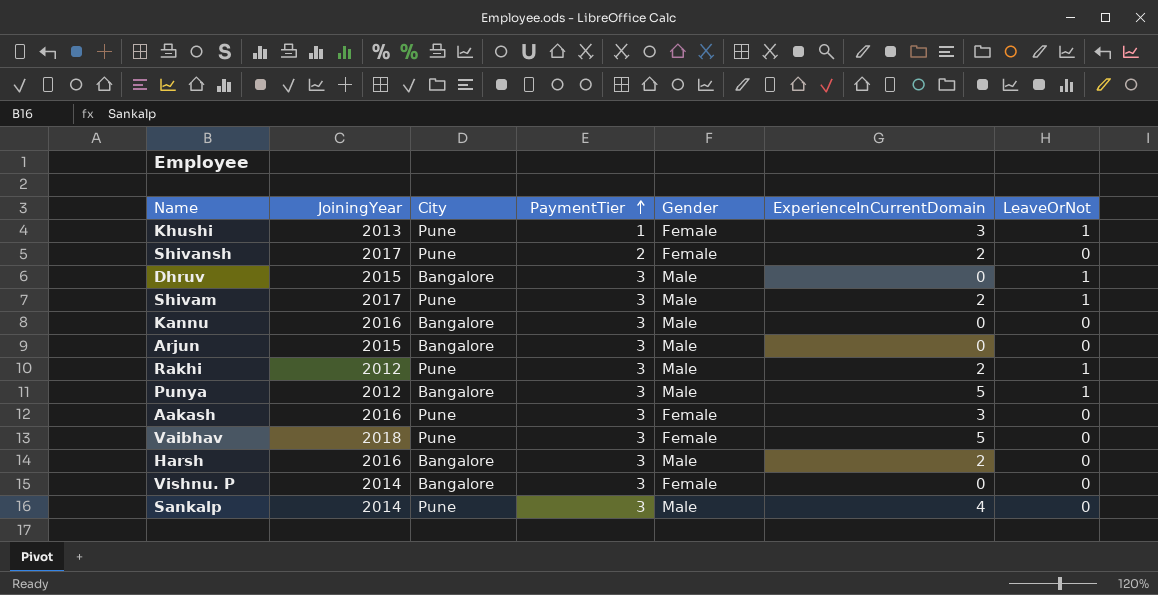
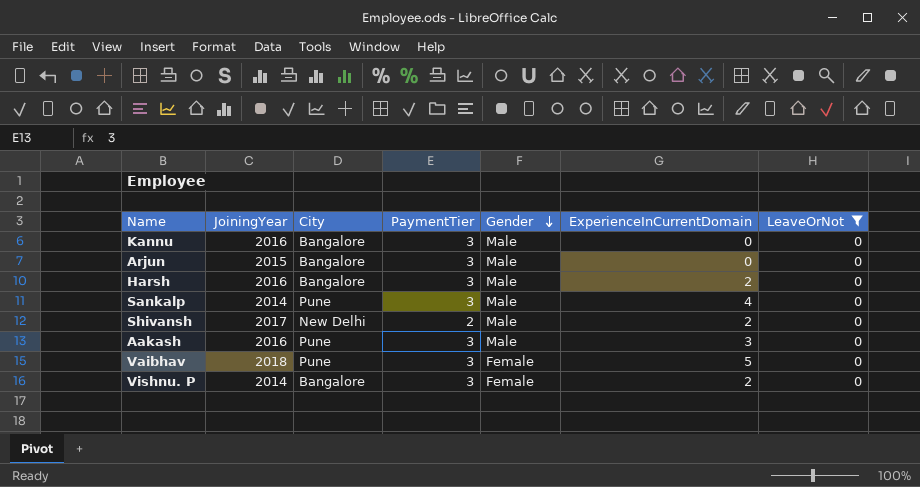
filter: none -> LeaveOrNot = 0
row order: PaymentTier ascending -> Gender descending
Shivansh | City: Pune -> New Delhi
Shivansh | Gender: Female -> Male
Aakash | Gender: Female -> Male
Vishnu. P | ExperienceInCurrentDomain: 0 -> 2

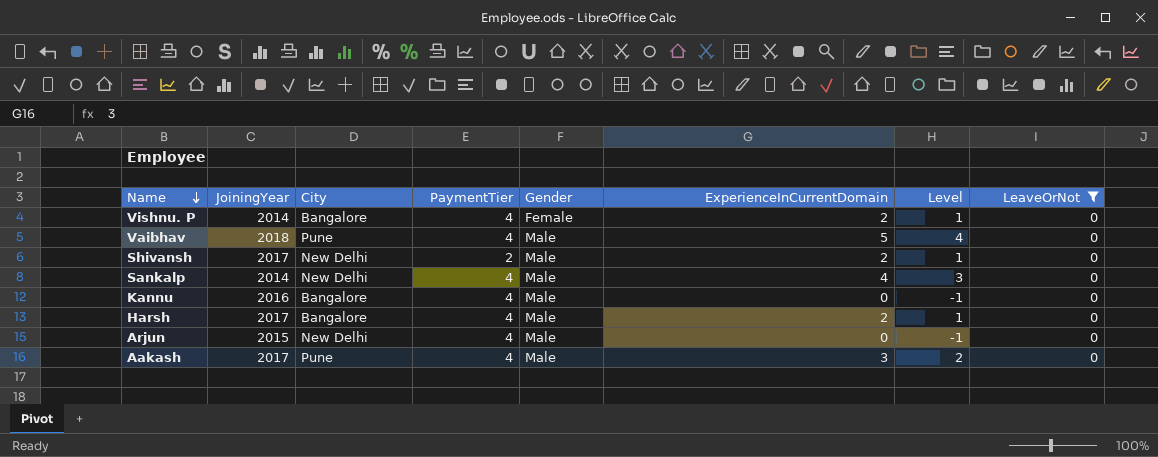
row order: Gender descending -> Name descending
column Level | formula: none -> [ExperienceInCurrentDomain] - 1
Vishnu. P | PaymentTier: 3 -> 4
Vaibhav | PaymentTier: 3 -> 4
Vaibhav | Gender: Female -> Male
Sankalp | City: Pune -> New Delhi
Sankalp | PaymentTier: 3 -> 4
Kannu | PaymentTier: 3 -> 4
Harsh | JoiningYear: 2016 -> 2017
Harsh | PaymentTier: 3 -> 4
Arjun | City: Bangalore -> New Delhi
Arjun | PaymentTier: 3 -> 4
Aakash | JoiningYear: 2016 -> 2017
Aakash | PaymentTier: 3 -> 4

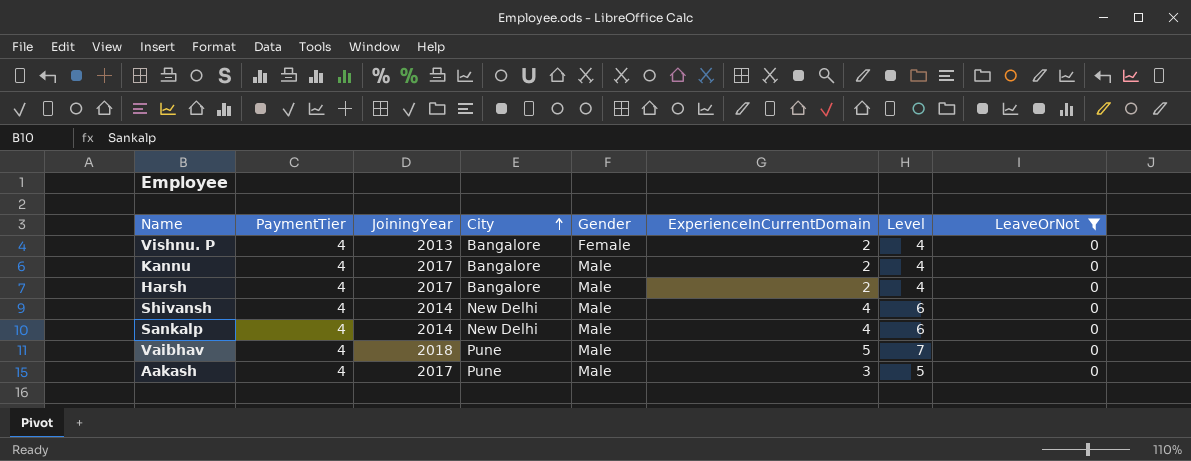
row order: Name descending -> City ascending
column PaymentTier | position: 4 -> 2
column Level | formula: [ExperienceInCurrentDomain] - 1 -> [ExperienceInCurrentDomain] + 2
row Arjun: 2015 | New Delhi | 4 | Male | 0 | -1 | 0 -> none
Vishnu. P | JoiningYear: 2014 -> 2013
Kannu | JoiningYear: 2016 -> 2017
Kannu | ExperienceInCurrentDomain: 0 -> 2
Shivansh | PaymentTier: 2 -> 4
Shivansh | JoiningYear: 2017 -> 2014
Shivansh | ExperienceInCurrentDomain: 2 -> 4

